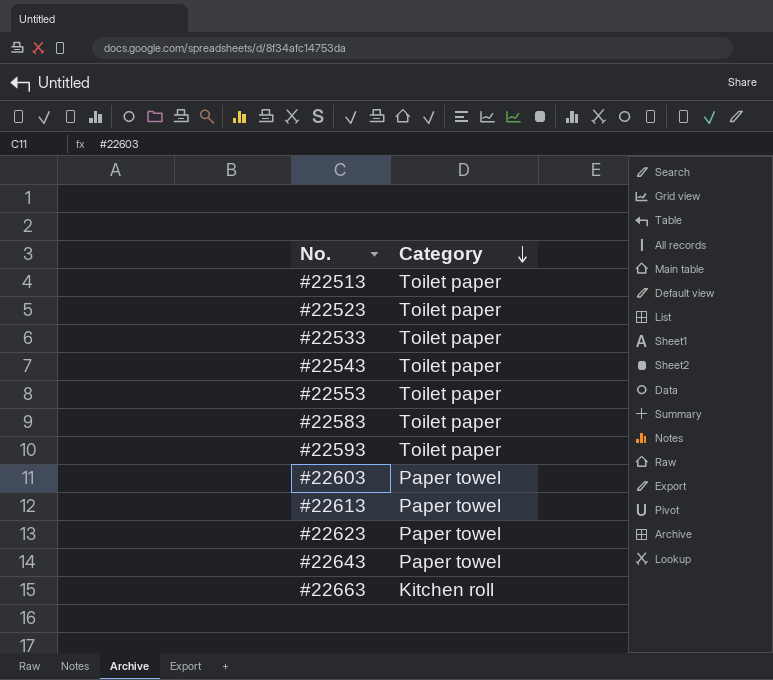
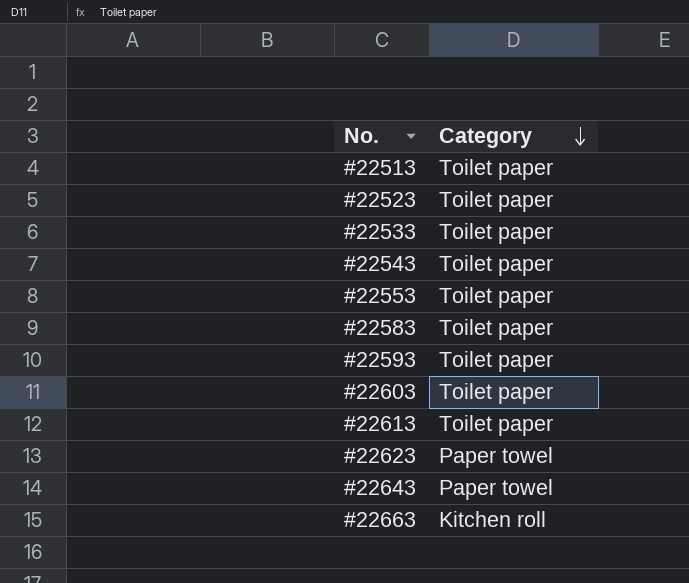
#22603 | Category: Paper towel -> Toilet paper
#22613 | Category: Paper towel -> Toilet paper

